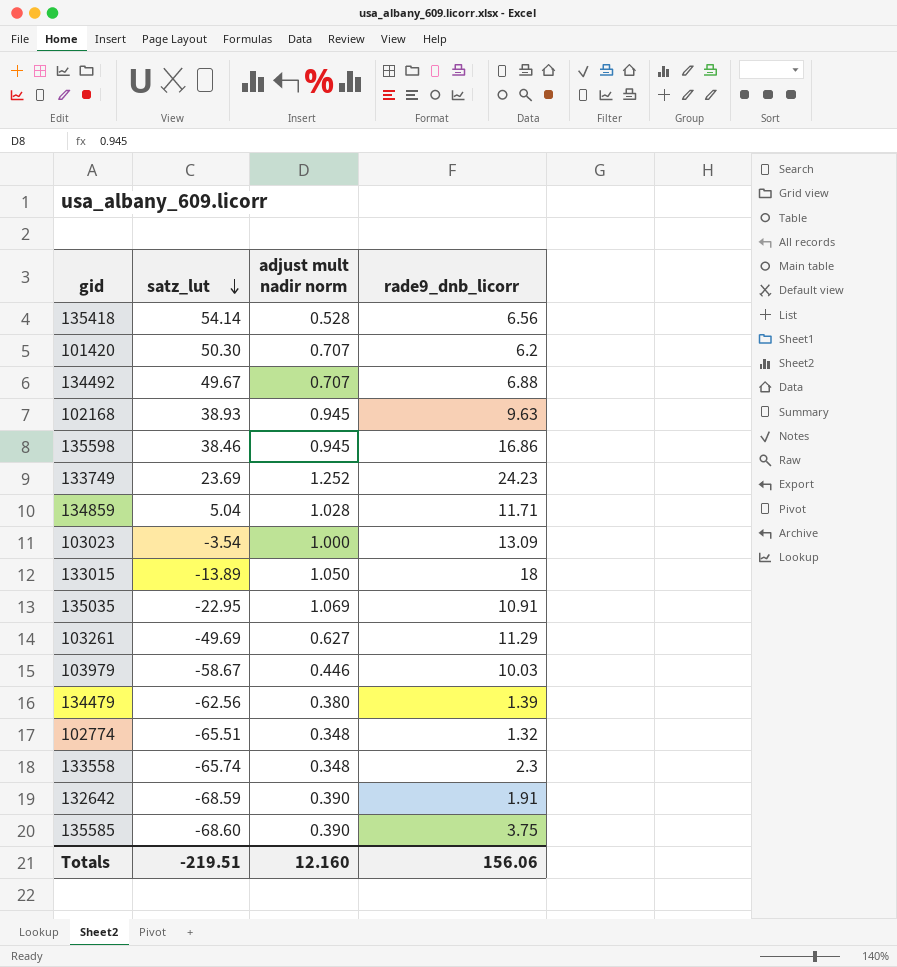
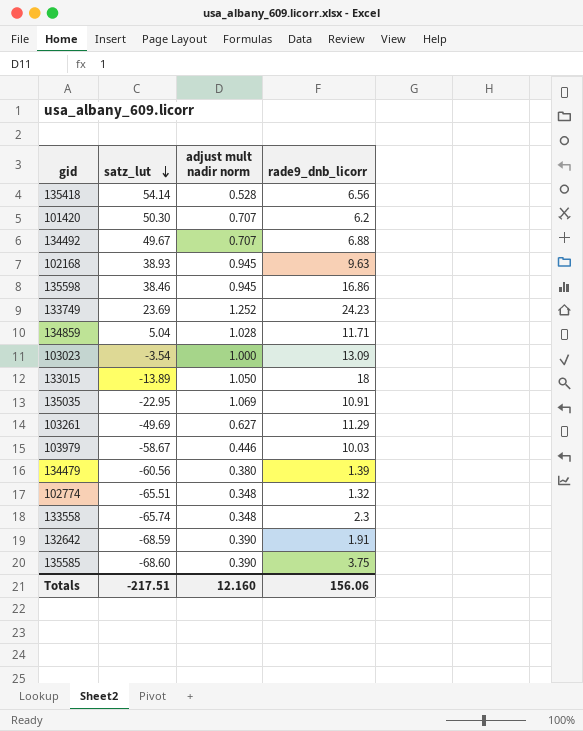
134479 | satz_lut: -62.56 -> -60.56
Totals | satz_lut: -219.51 -> -217.51

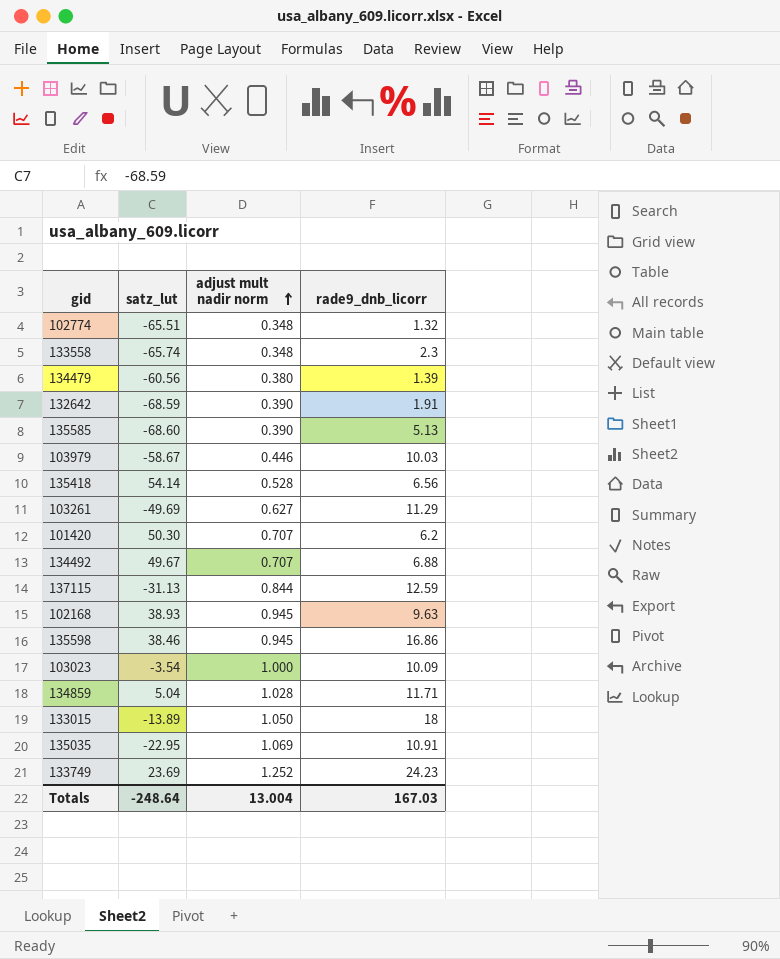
row order: satz_lut descending -> adjust mult nadir norm ascending
135585 | rade9_dnb_licorr: 3.75 -> 5.13
row 137115: none -> -31.13 | 0.844 | 12.59
103023 | rade9_dnb_licorr: 13.09 -> 10.09
Totals | satz_lut: -217.51 -> -248.64
Totals | adjust mult nadir norm: 12.160 -> 13.004
Totals | rade9_dnb_licorr: 156.06 -> 167.03

